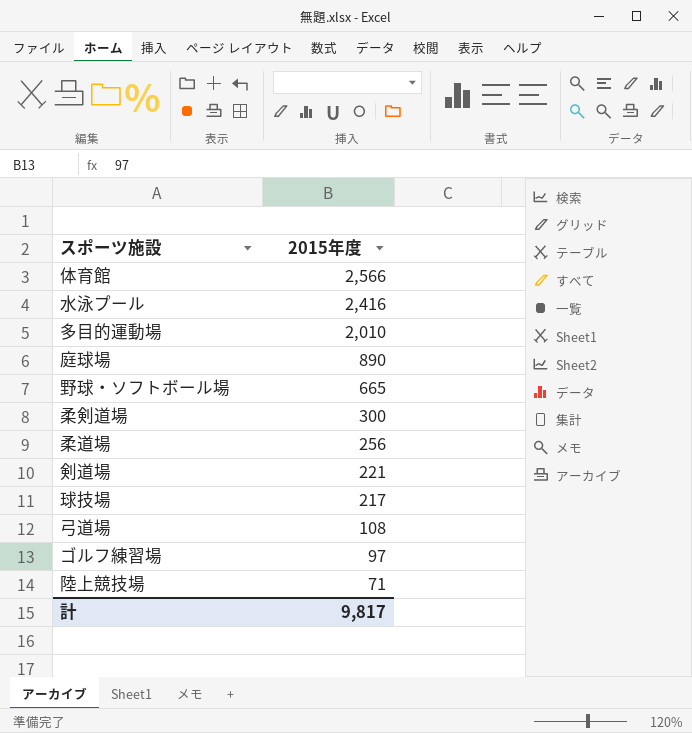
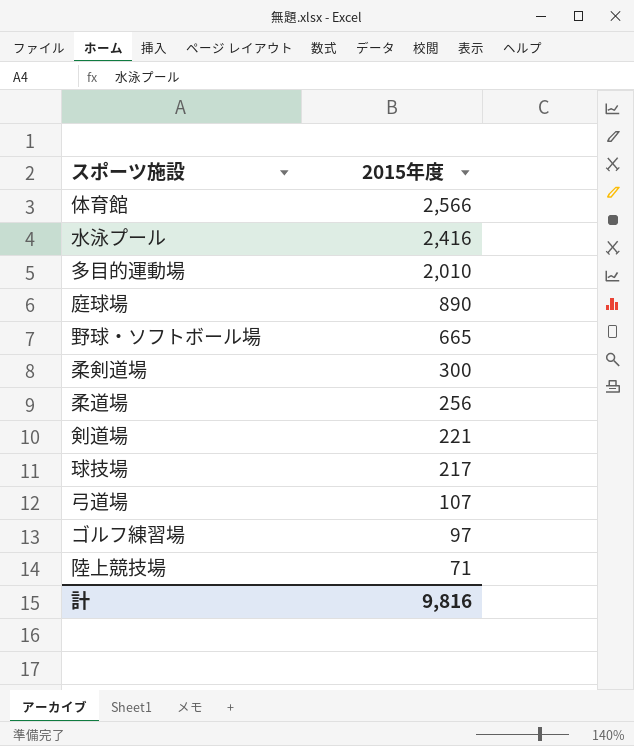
弓道場 | 2015年度: 108 -> 107
計 | 2015年度: 9,817 -> 9,816

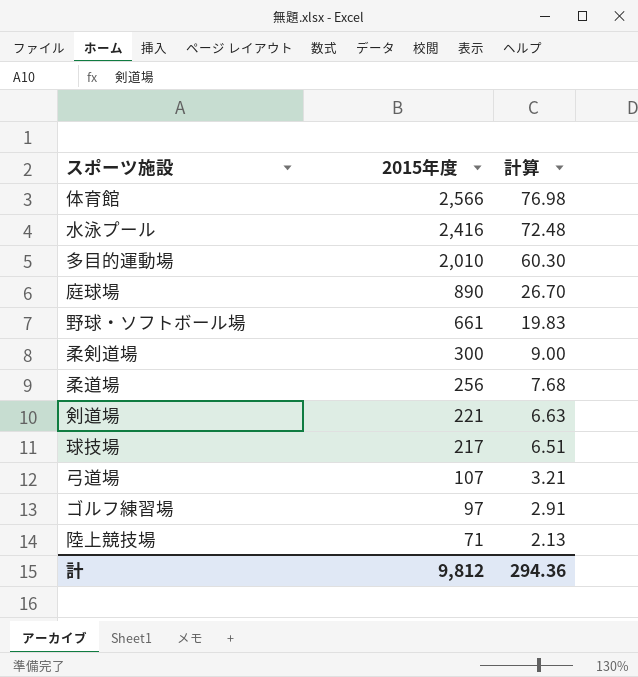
column 計算 | formula: none -> [2015年度] * 0.03
野球・ソフトボール場 | 2015年度: 665 -> 661
計 | 2015年度: 9,816 -> 9,812

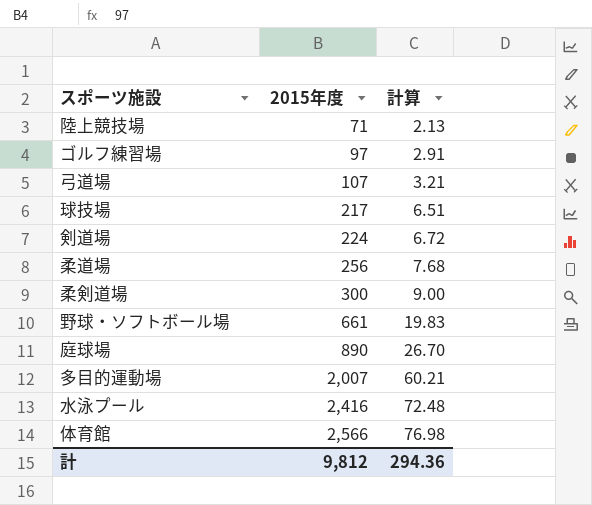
row order: 2015年度 descending -> 2015年度 ascending
剣道場 | 2015年度: 221 -> 224
剣道場 | 計算: 6.63 -> 6.72
多目的運動場 | 2015年度: 2,010 -> 2,007
多目的運動場 | 計算: 60.30 -> 60.21

